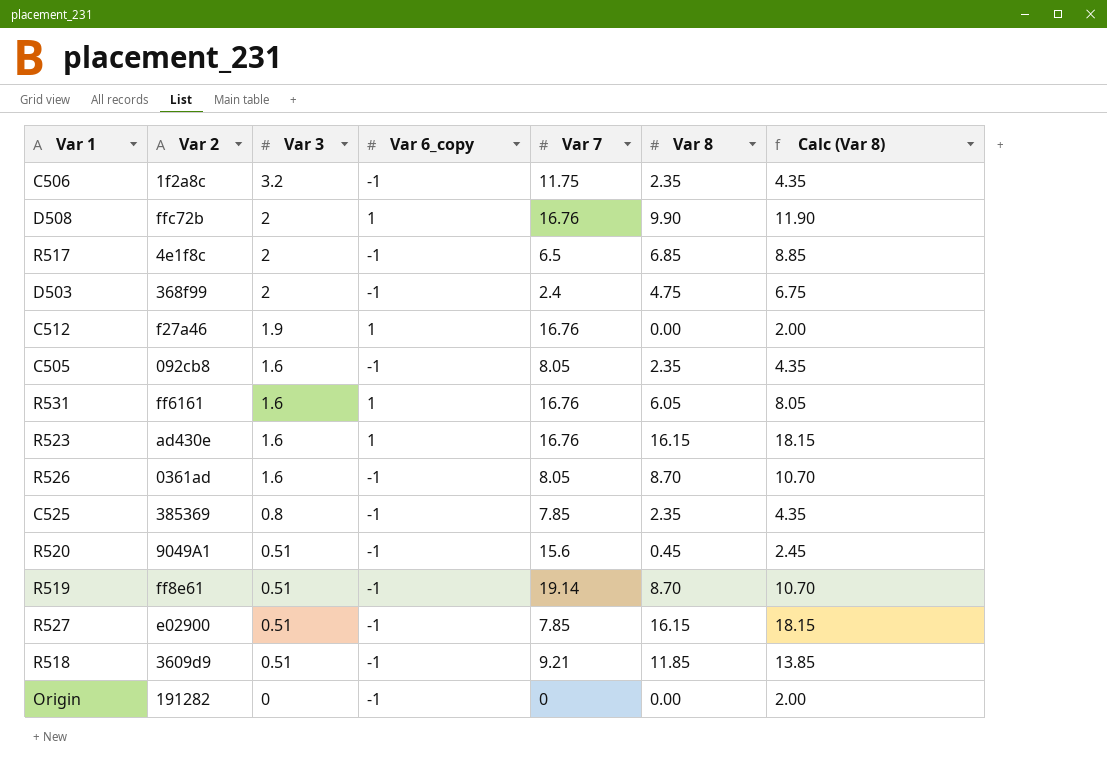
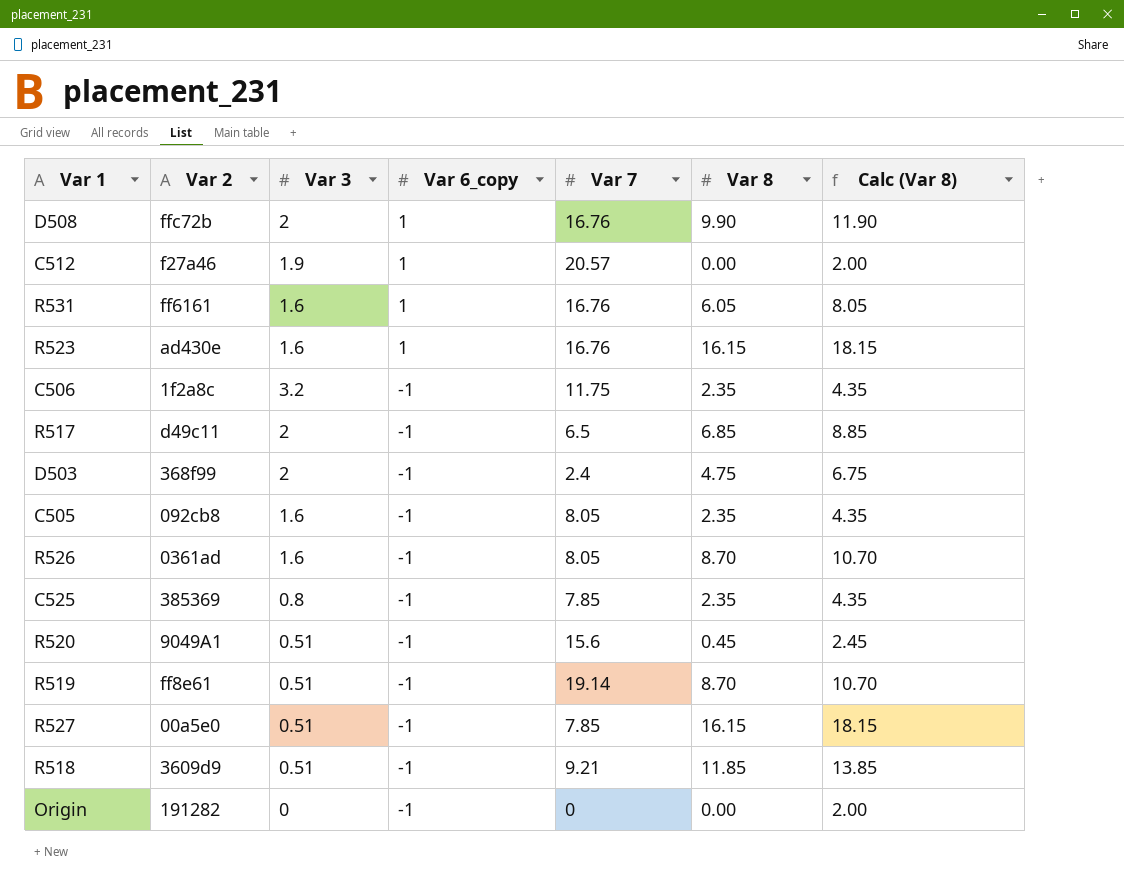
row order: Var 3 descending -> Var 6_copy descending
C512 | Var 7: 16.76 -> 20.57
R517 | Var 2: 4e1f8c -> d49c11
R527 | Var 2: e02900 -> 00a5e0

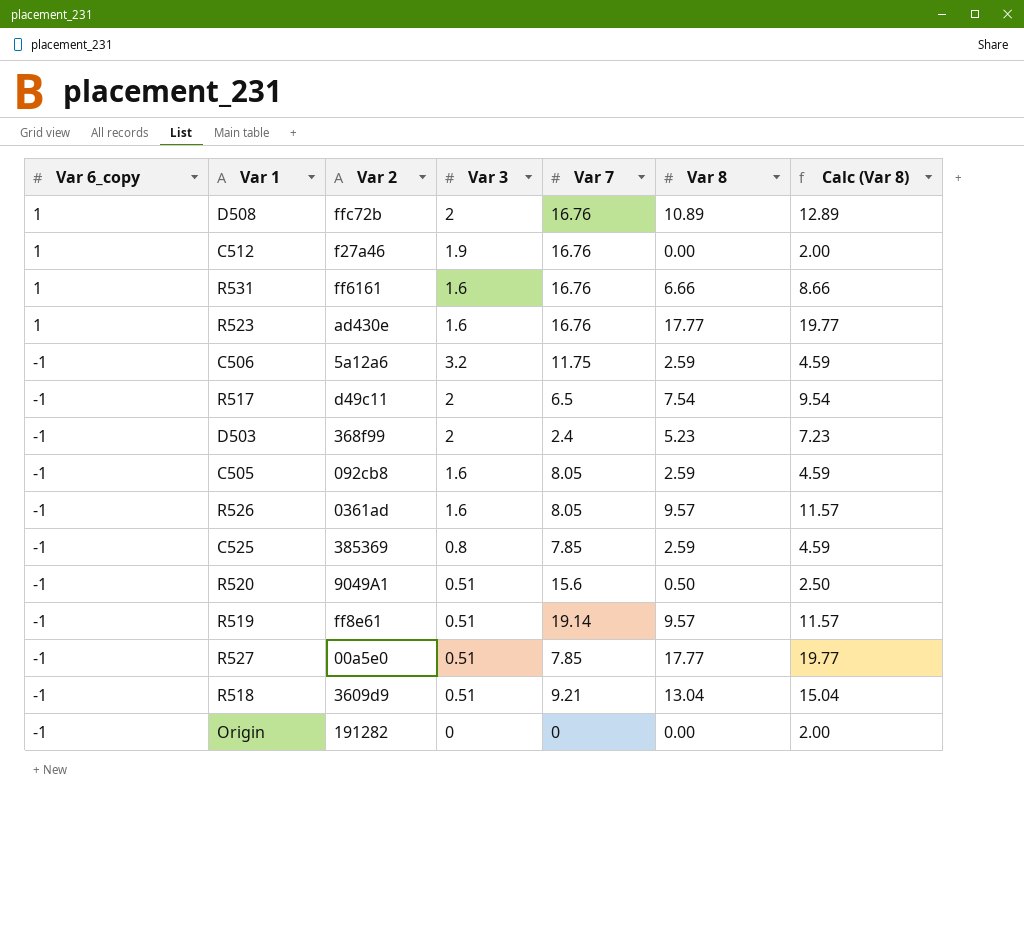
column Var 6_copy | position: 4 -> 1
D508 | Var 8: 9.90 -> 10.89
D508 | Calc (Var 8): 11.90 -> 12.89
C512 | Var 7: 20.57 -> 16.76
R531 | Var 8: 6.05 -> 6.66
R531 | Calc (Var 8): 8.05 -> 8.66
R523 | Var 8: 16.15 -> 17.77
R523 | Calc (Var 8): 18.15 -> 19.77
C506 | Var 2: 1f2a8c -> 5a12a6
C506 | Var 8: 2.35 -> 2.59
C506 | Calc (Var 8): 4.35 -> 4.59
R517 | Var 8: 6.85 -> 7.54
R517 | Calc (Var 8): 8.85 -> 9.54
D503 | Var 8: 4.75 -> 5.23
D503 | Calc (Var 8): 6.75 -> 7.23
C505 | Var 8: 2.35 -> 2.59
C505 | Calc (Var 8): 4.35 -> 4.59
R526 | Var 8: 8.70 -> 9.57
R526 | Calc (Var 8): 10.70 -> 11.57
C525 | Var 8: 2.35 -> 2.59
C525 | Calc (Var 8): 4.35 -> 4.59
R520 | Var 8: 0.45 -> 0.50
R520 | Calc (Var 8): 2.45 -> 2.50
R519 | Var 8: 8.70 -> 9.57
R519 | Calc (Var 8): 10.70 -> 11.57
R527 | Var 8: 16.15 -> 17.77
R527 | Calc (Var 8): 18.15 -> 19.77
R518 | Var 8: 11.85 -> 13.04
R518 | Calc (Var 8): 13.85 -> 15.04

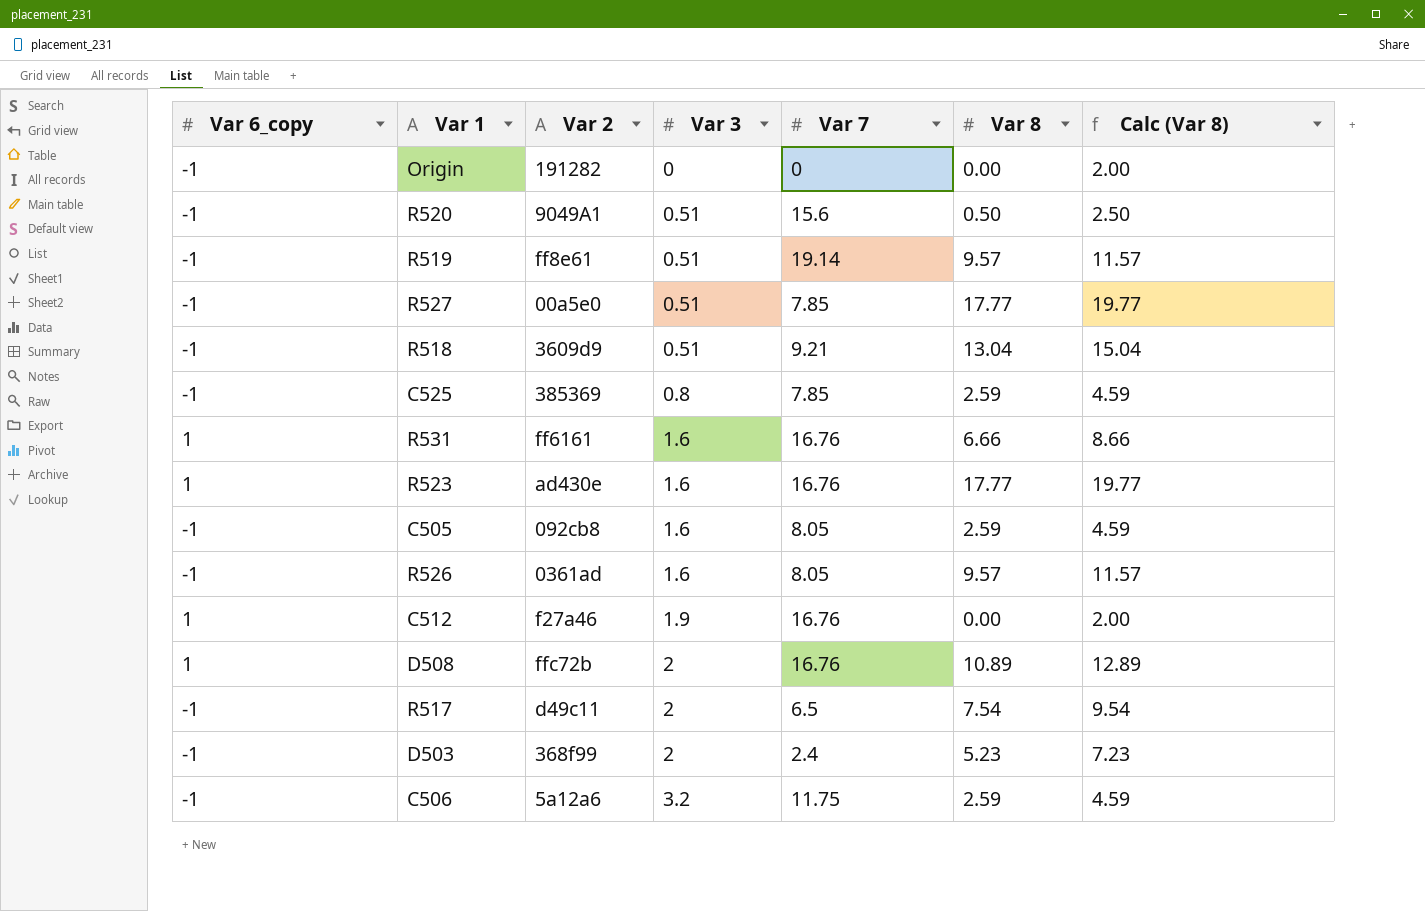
row order: Var 6_copy descending -> Var 3 ascending

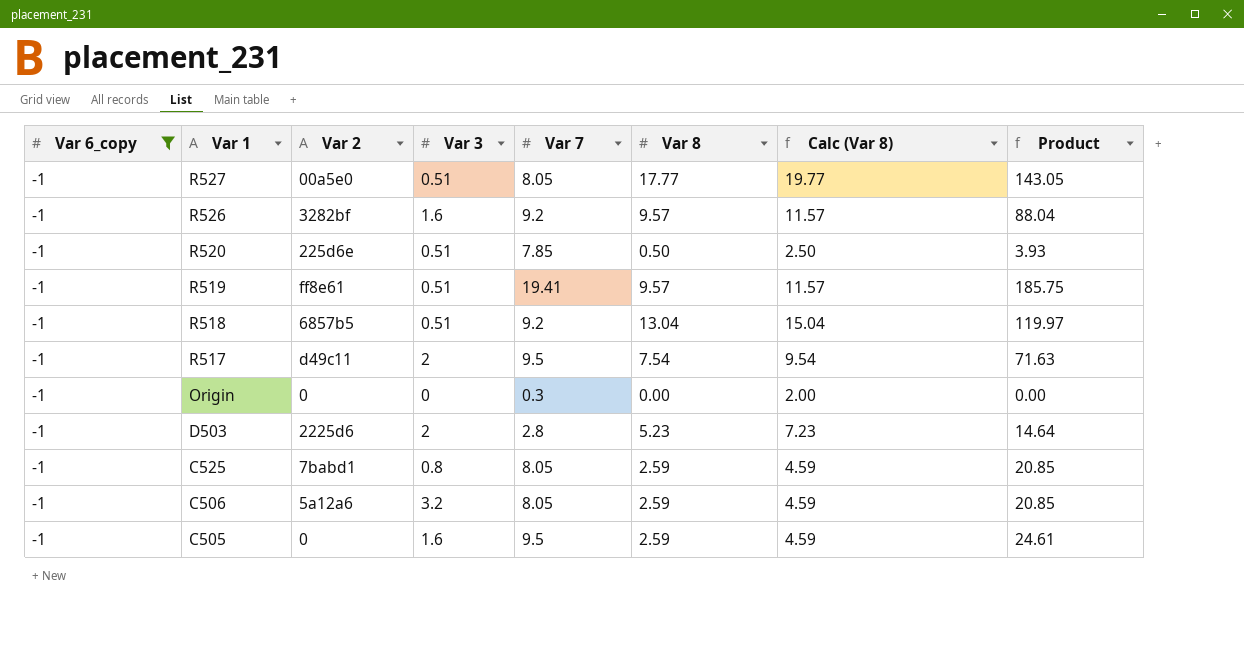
filter: none -> Var 6_copy = -1
row order: Var 3 ascending -> Var 1 descending
column Product | formula: none -> [Var 7] * [Var 8]
R527 | Var 7: 7.85 -> 8.05
R526 | Var 2: 0361ad -> 3282bf
R526 | Var 7: 8.05 -> 9.2
R520 | Var 2: 9049A1 -> 225d6e
R520 | Var 7: 15.6 -> 7.85
R519 | Var 7: 19.14 -> 19.41
R518 | Var 2: 3609d9 -> 6857b5
R518 | Var 7: 9.21 -> 9.2
R517 | Var 7: 6.5 -> 9.5
Origin | Var 2: 191282 -> 0
Origin | Var 7: 0 -> 0.3
D503 | Var 2: 368f99 -> 2225d6
D503 | Var 7: 2.4 -> 2.8
C525 | Var 2: 385369 -> 7babd1
C525 | Var 7: 7.85 -> 8.05
C506 | Var 7: 11.75 -> 8.05
C505 | Var 2: 092cb8 -> 0
C505 | Var 7: 8.05 -> 9.5

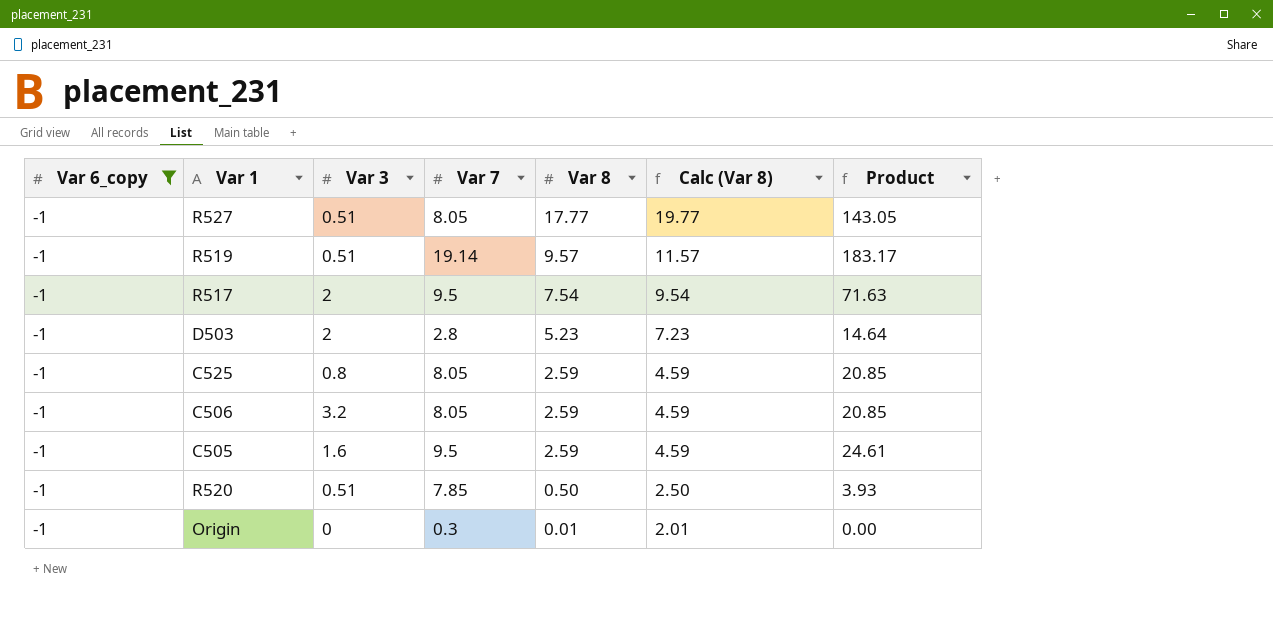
row order: Var 1 descending -> Var 8 descending
column Var 2 | position: 3 -> none
row R526: -1 | 3282bf | 1.6 | 9.2 | 9.57 | 11.57 | 88.04 -> none
row R518: -1 | 6857b5 | 0.51 | 9.2 | 13.04 | 15.04 | 119.97 -> none
R519 | Var 7: 19.41 -> 19.14
R519 | Product: 185.75 -> 183.17
Origin | Var 8: 0.00 -> 0.01
Origin | Calc (Var 8): 2.00 -> 2.01

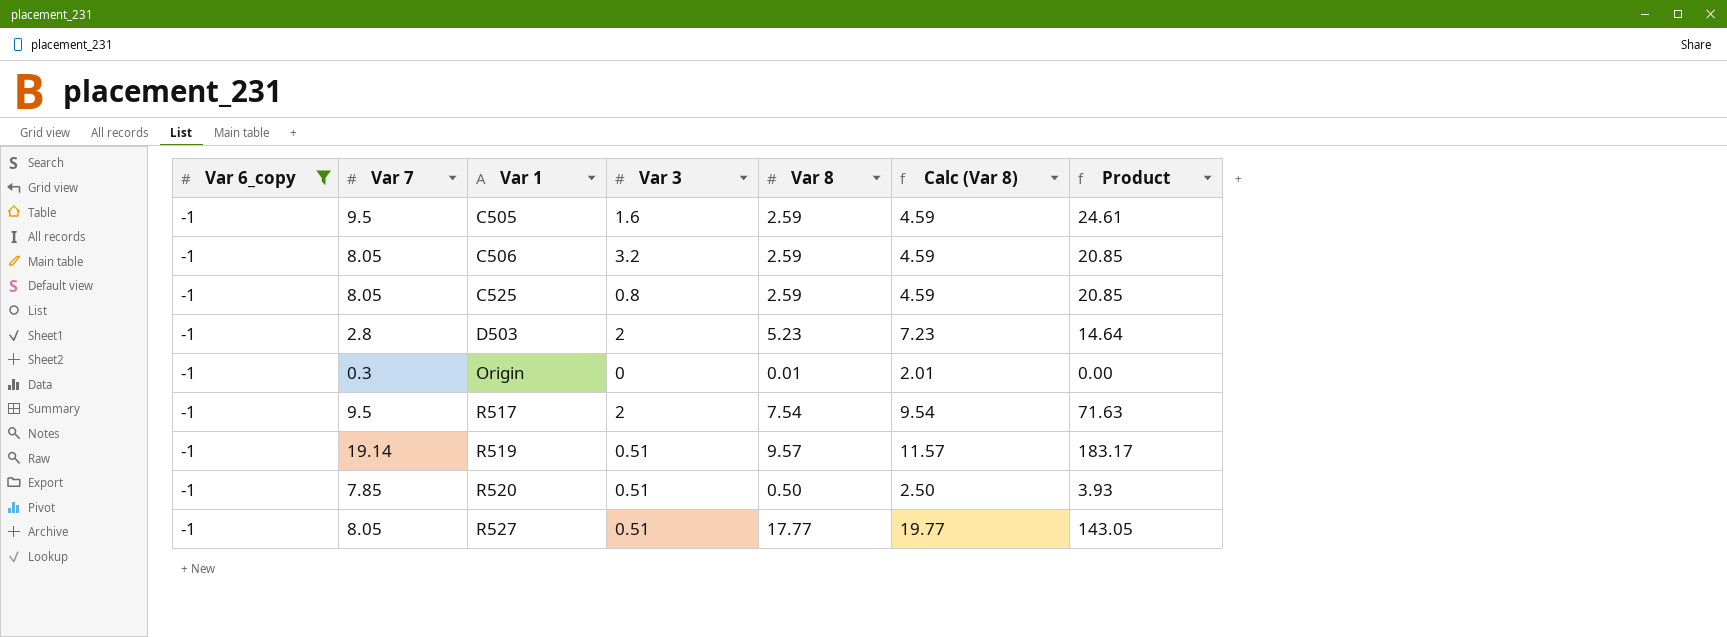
row order: Var 8 descending -> Var 1 ascending
column Var 7 | position: 4 -> 2

